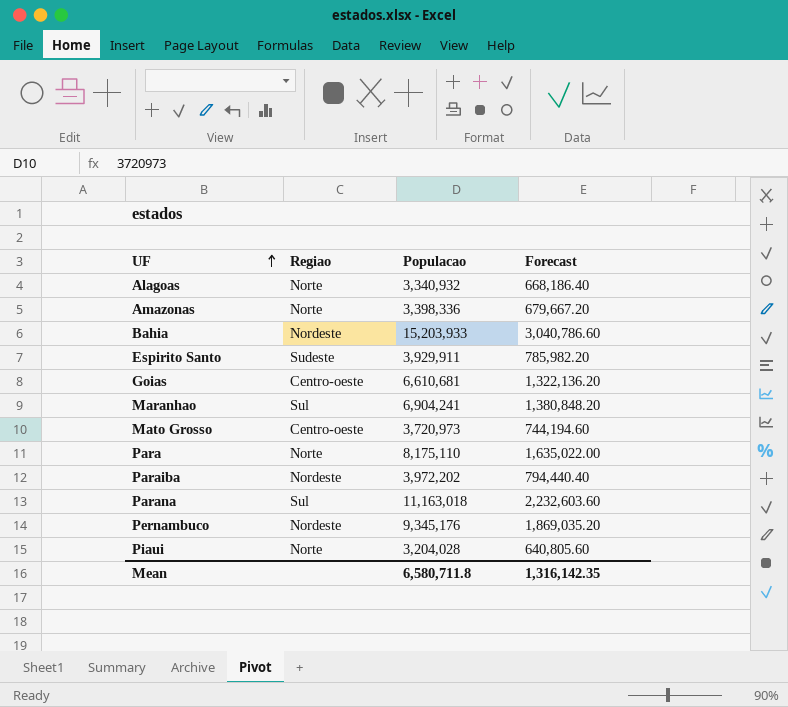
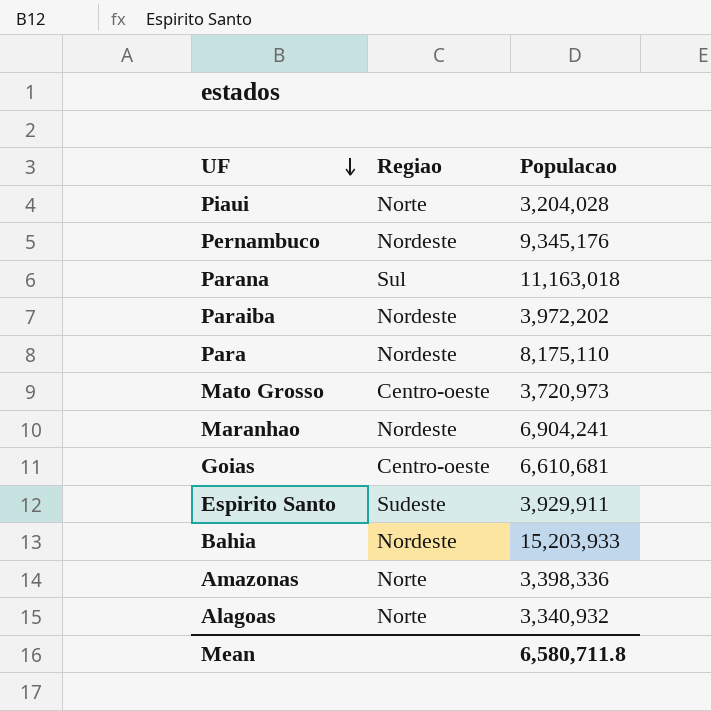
row order: UF ascending -> UF descending
column Forecast | formula: [Populacao] * 0.2 -> none
Para | Regiao: Norte -> Nordeste
Maranhao | Regiao: Sul -> Nordeste

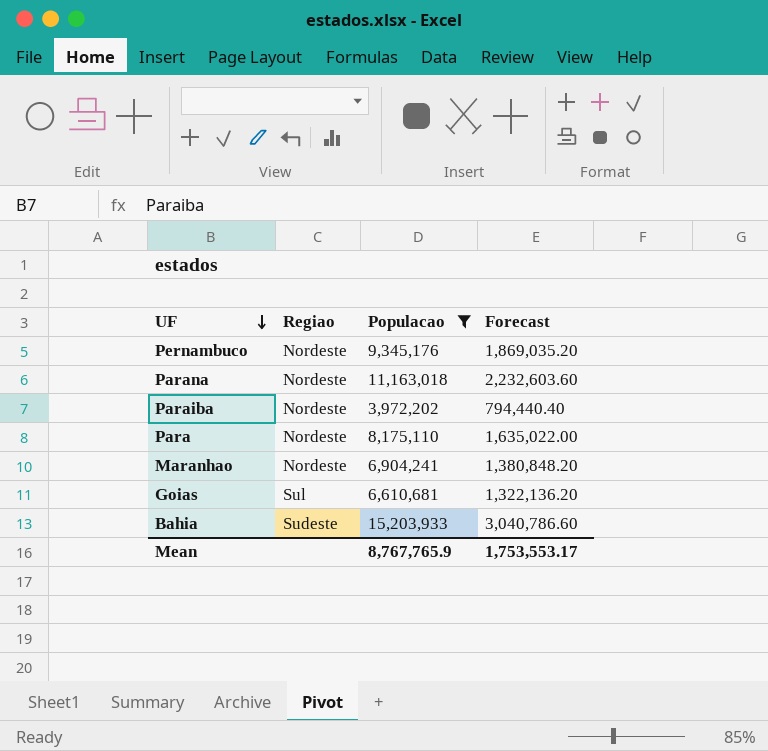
filter: none -> Populacao >= 3,972,202
column Forecast | formula: none -> [Populacao] * 0.2
Parana | Regiao: Sul -> Nordeste
Goias | Regiao: Centro-oeste -> Sul
Bahia | Regiao: Nordeste -> Sudeste
Mean | Populacao: 6,580,711.8 -> 8,767,765.9

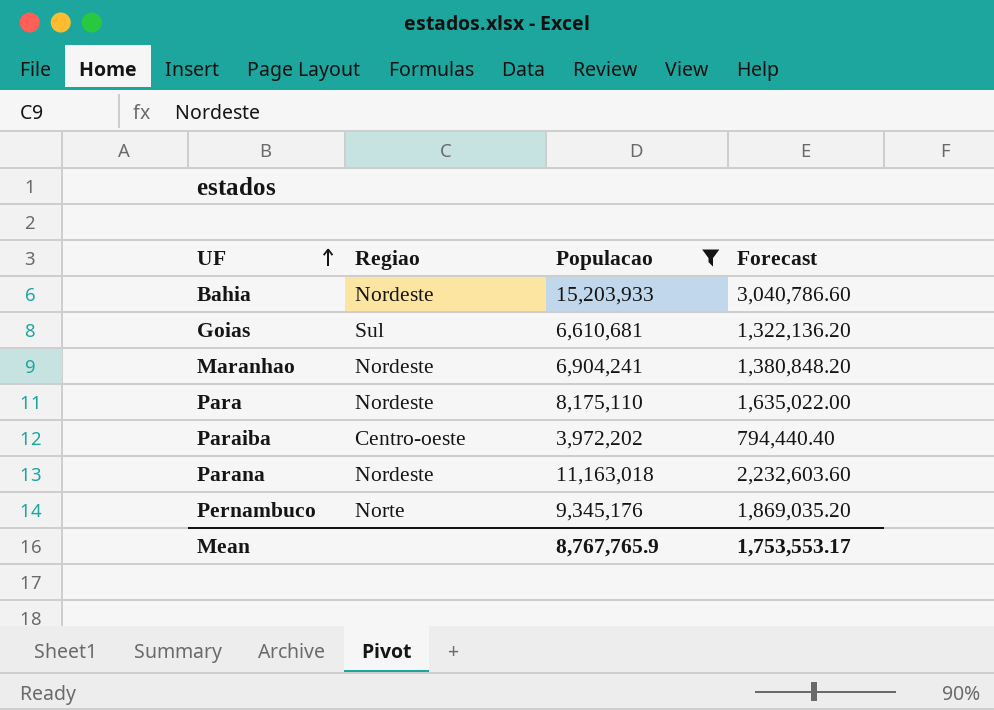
row order: UF descending -> UF ascending
Bahia | Regiao: Sudeste -> Nordeste
Paraiba | Regiao: Nordeste -> Centro-oeste
Pernambuco | Regiao: Nordeste -> Norte

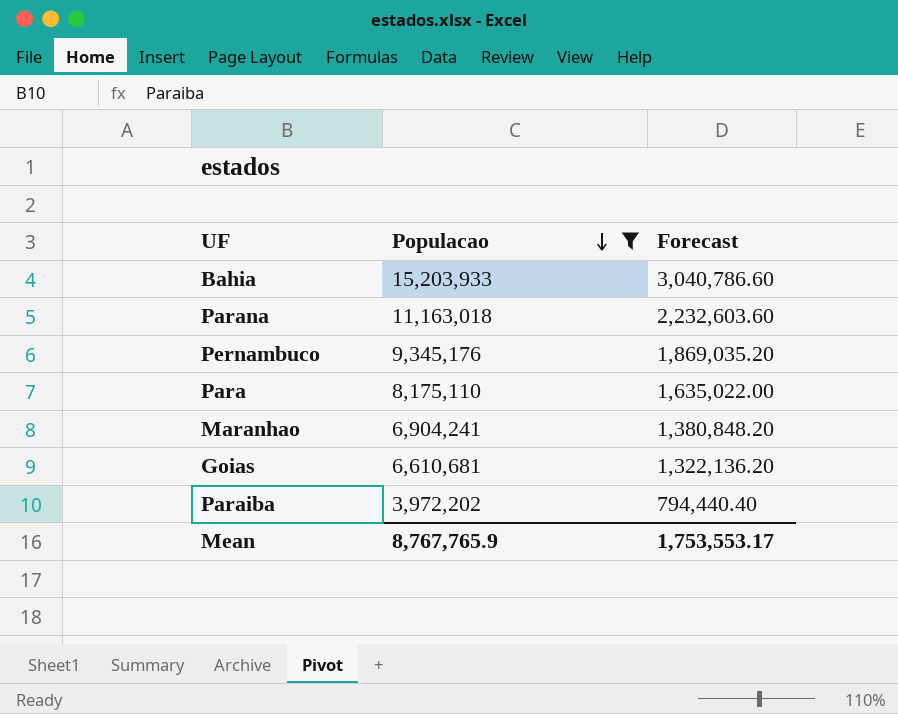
row order: UF ascending -> Populacao descending
column Regiao | position: 2 -> none

